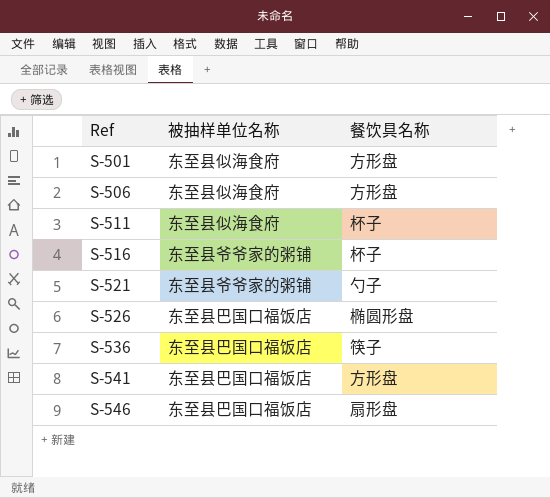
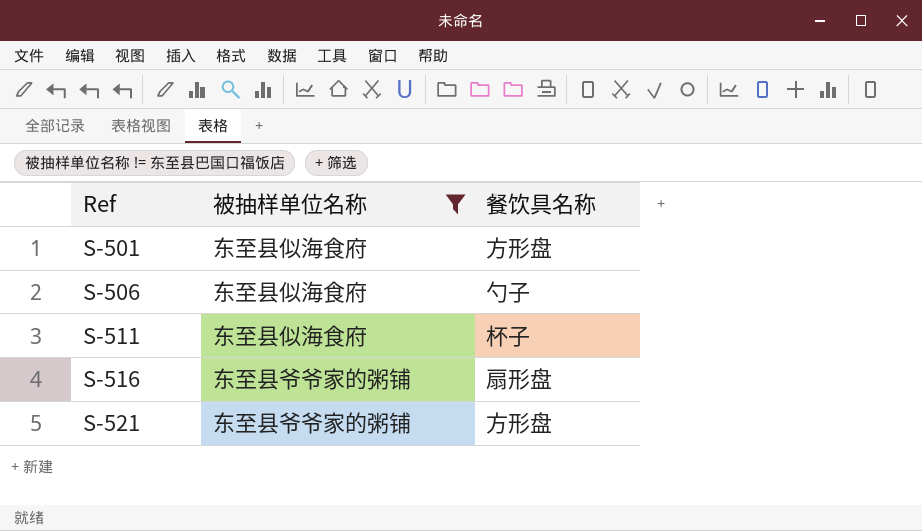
filter: none -> 被抽样单位名称 != 东至县巴国口福饭店
S-506 | 餐饮具名称: 方形盘 -> 勺子
S-516 | 餐饮具名称: 杯子 -> 扇形盘
S-521 | 餐饮具名称: 勺子 -> 方形盘

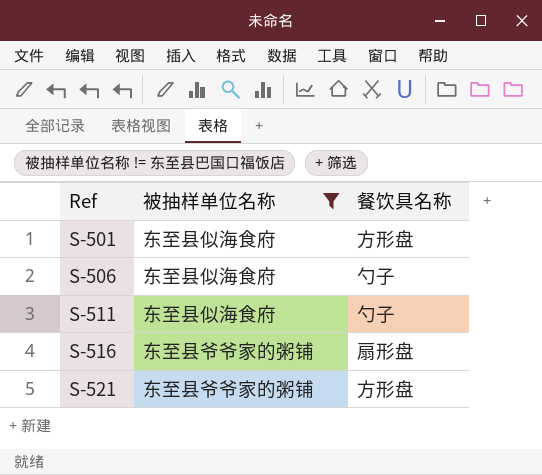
S-511 | 餐饮具名称: 杯子 -> 勺子

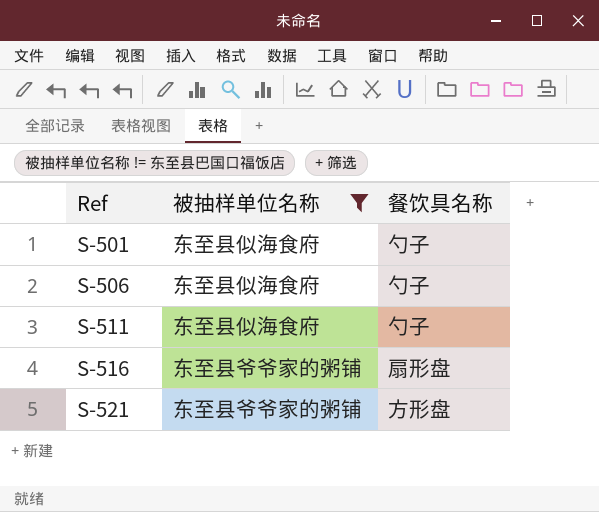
S-501 | 餐饮具名称: 方形盘 -> 勺子

